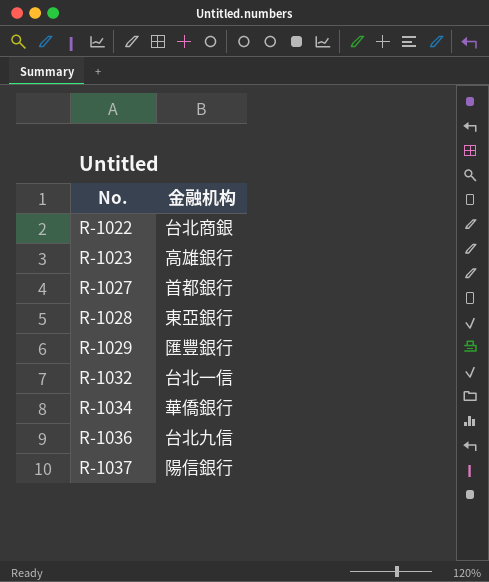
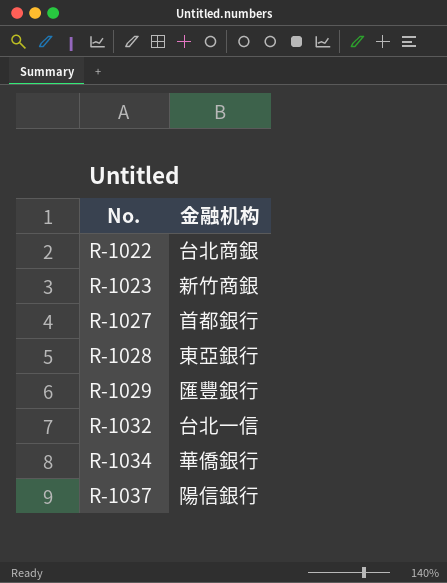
row R-1036: 台北九信 -> none
R-1023 | 金融机构: 高雄銀行 -> 新竹商銀

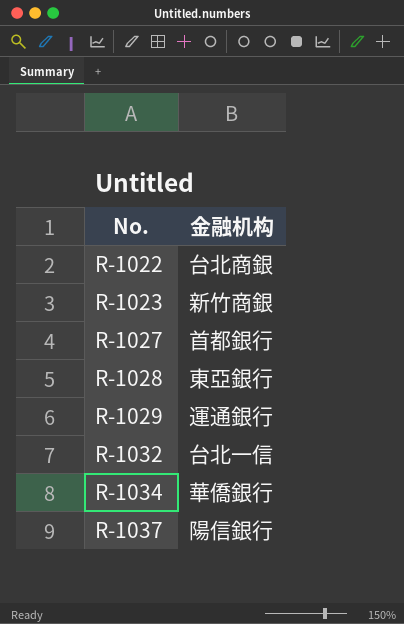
R-1029 | 金融机构: 匯豐銀行 -> 運通銀行

